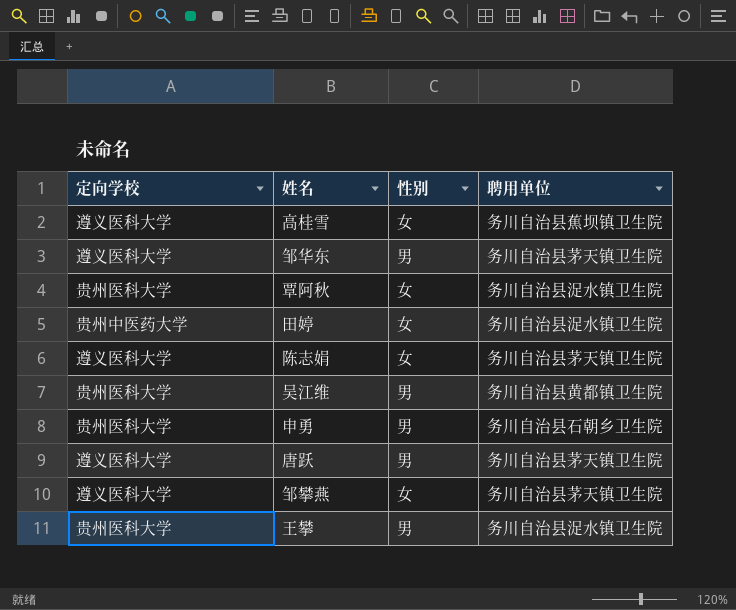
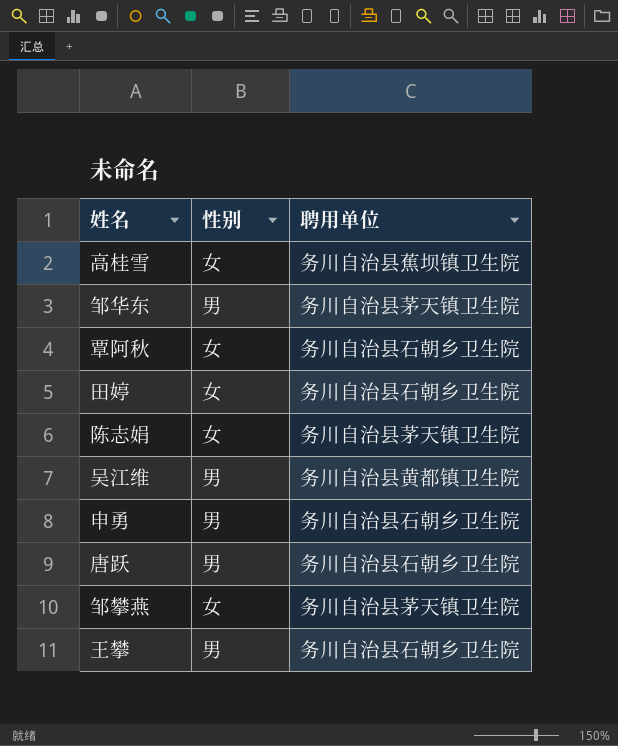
column 定向学校 | position: 1 -> none
覃阿秋 | 聘用单位: 务川自治县浞水镇卫生院 -> 务川自治县石朝乡卫生院
田婷 | 聘用单位: 务川自治县浞水镇卫生院 -> 务川自治县石朝乡卫生院
唐跃 | 聘用单位: 务川自治县茅天镇卫生院 -> 务川自治县石朝乡卫生院
王攀 | 聘用单位: 务川自治县浞水镇卫生院 -> 务川自治县石朝乡卫生院

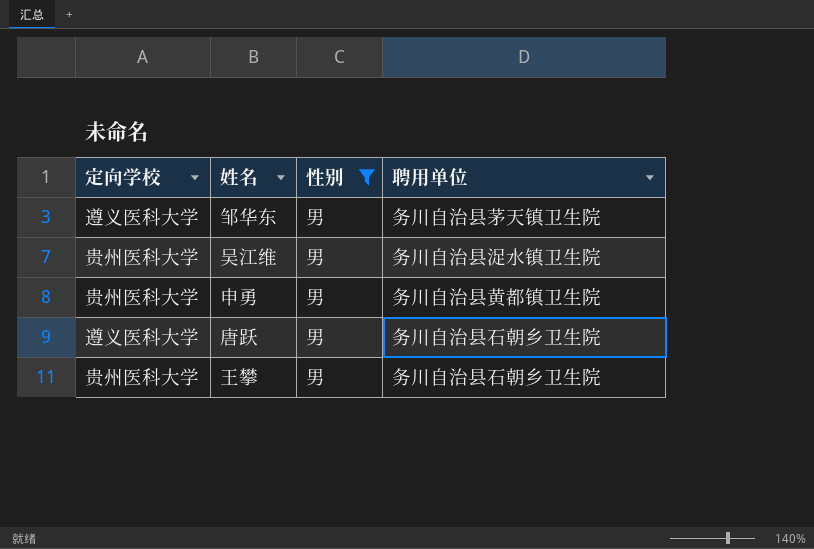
filter: none -> 性别 = 男
column 定向学校 | position: none -> 1
吴江维 | 聘用单位: 务川自治县黄都镇卫生院 -> 务川自治县浞水镇卫生院
申勇 | 聘用单位: 务川自治县石朝乡卫生院 -> 务川自治县黄都镇卫生院

